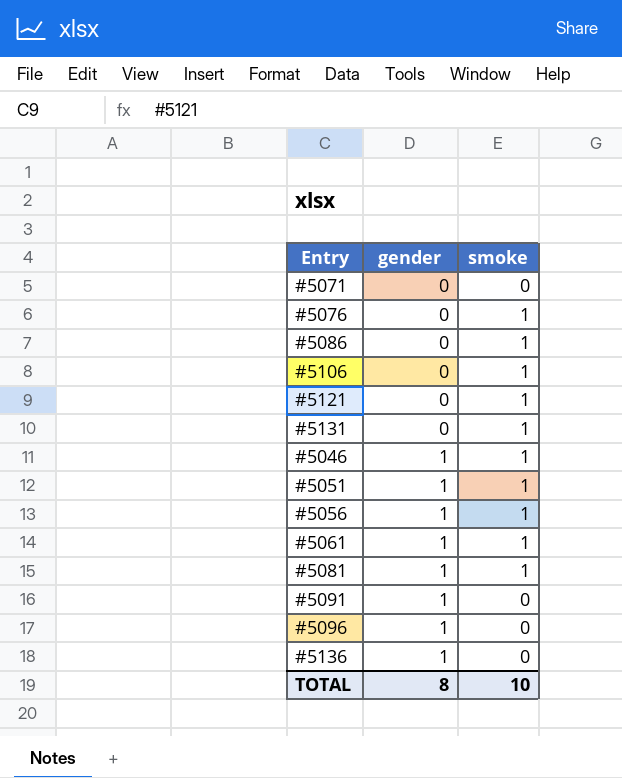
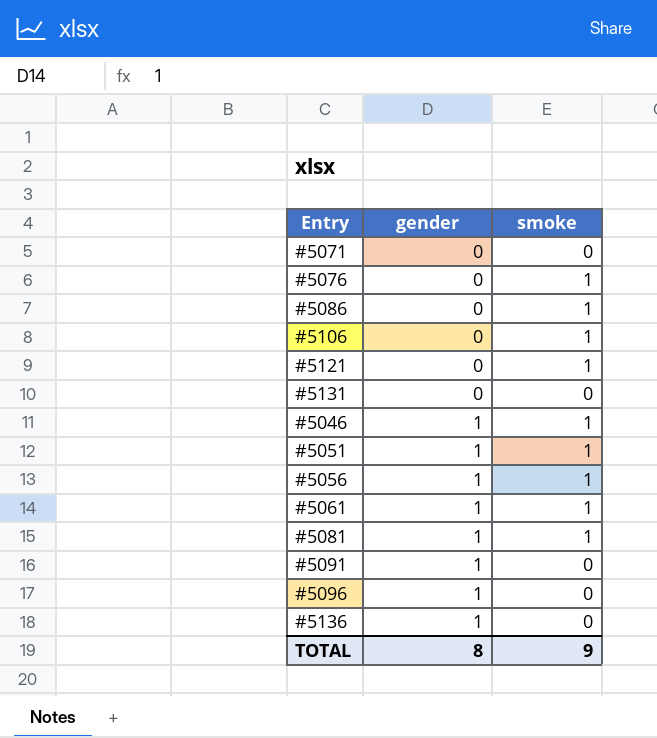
#5131 | smoke: 1 -> 0
TOTAL | smoke: 10 -> 9

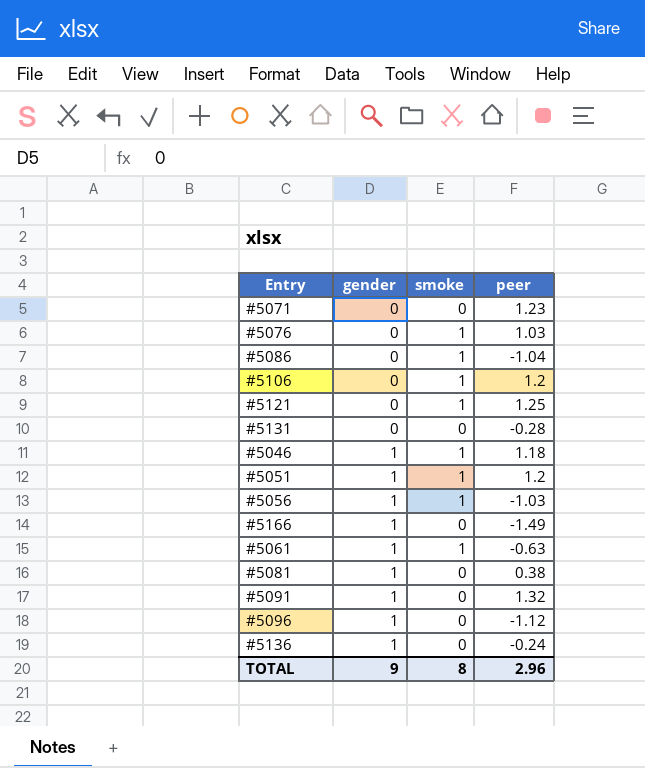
column peer | position: none -> 4
row #5166: none -> 1 | 0 | -1.49
#5081 | smoke: 1 -> 0
TOTAL | gender: 8 -> 9
TOTAL | smoke: 9 -> 8

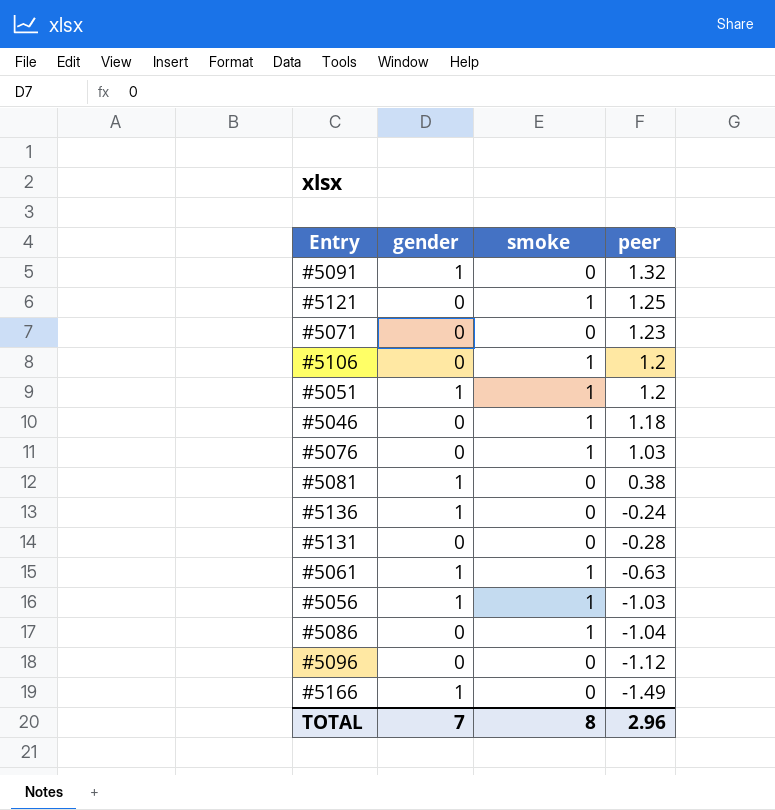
row order: gender ascending -> peer descending
#5046 | gender: 1 -> 0
#5096 | gender: 1 -> 0
TOTAL | gender: 9 -> 7

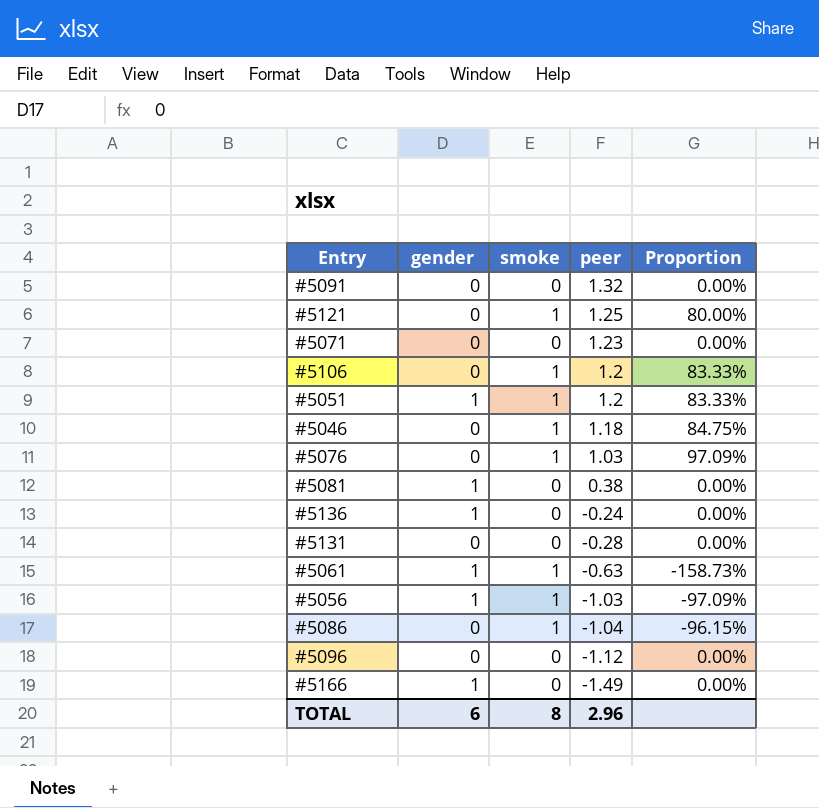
column Proportion | formula: none -> [smoke] / [peer]
#5091 | gender: 1 -> 0
TOTAL | gender: 7 -> 6

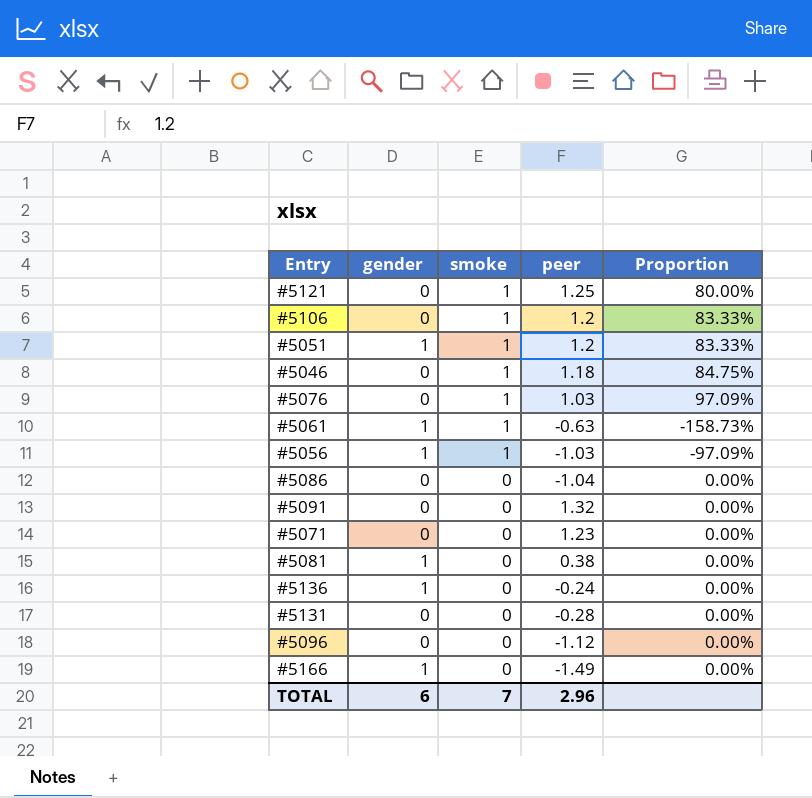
row order: peer descending -> smoke descending
#5086 | smoke: 1 -> 0
#5086 | Proportion: -96.15% -> 0.00%
TOTAL | smoke: 8 -> 7

